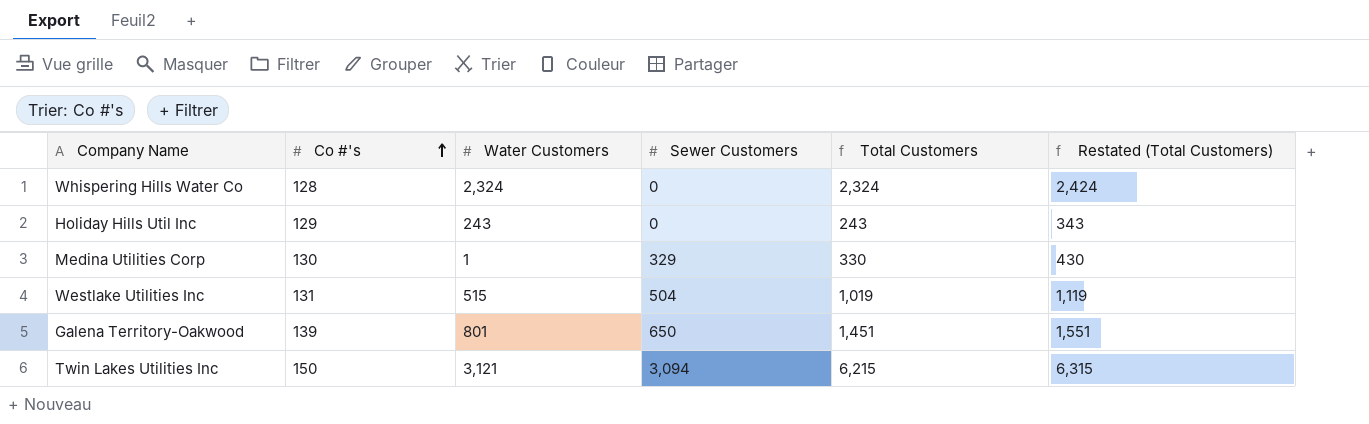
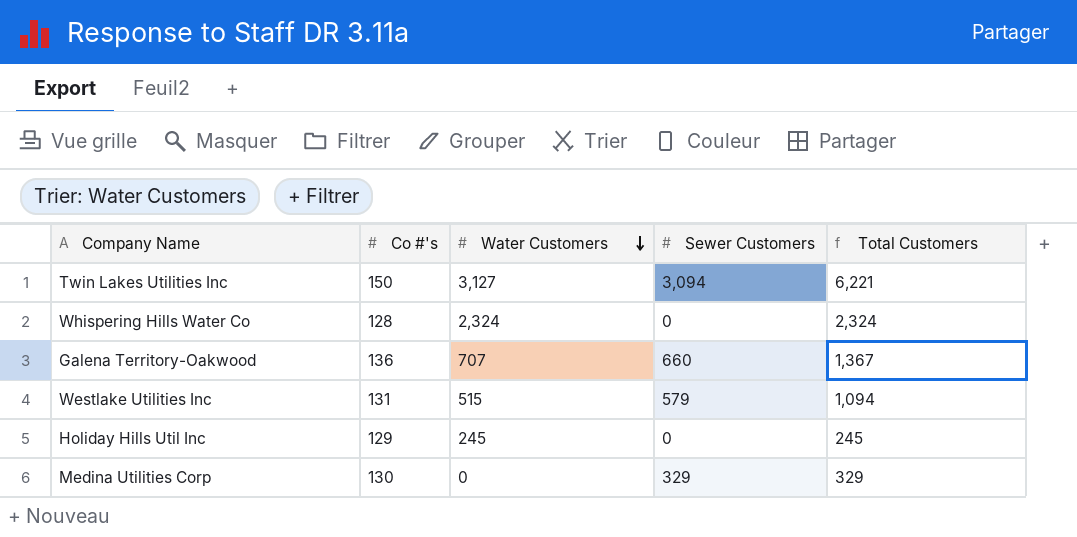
row order: Co #'s ascending -> Water Customers descending
column Restated (Total Customers) | formula: [Total Customers] + 100 -> none
Twin Lakes Utilities Inc | Water Customers: 3,121 -> 3,127
Twin Lakes Utilities Inc | Total Customers: 6,215 -> 6,221
Galena Territory-Oakwood | Co #'s: 139 -> 136
Galena Territory-Oakwood | Water Customers: 801 -> 707
Galena Territory-Oakwood | Sewer Customers: 650 -> 660
Galena Territory-Oakwood | Total Customers: 1,451 -> 1,367
Westlake Utilities Inc | Sewer Customers: 504 -> 579
Westlake Utilities Inc | Total Customers: 1,019 -> 1,094
Holiday Hills Util Inc | Water Customers: 243 -> 245
Holiday Hills Util Inc | Total Customers: 243 -> 245
Medina Utilities Corp | Water Customers: 1 -> 0
Medina Utilities Corp | Total Customers: 330 -> 329

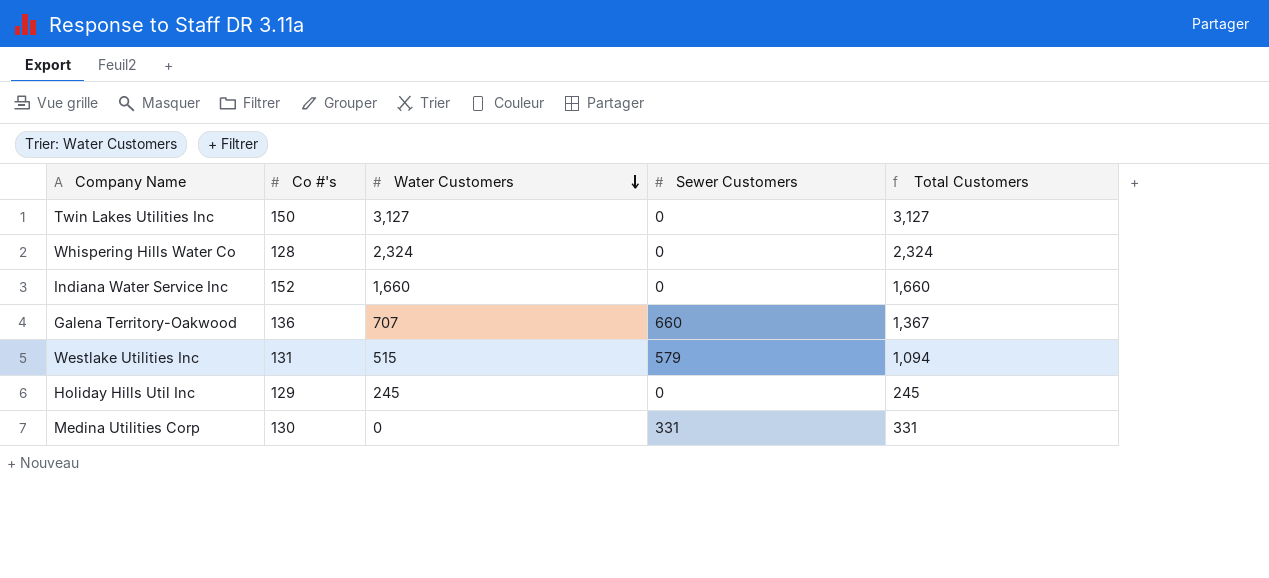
Twin Lakes Utilities Inc | Sewer Customers: 3,094 -> 0
Twin Lakes Utilities Inc | Total Customers: 6,221 -> 3,127
row Indiana Water Service Inc: none -> 152 | 1,660 | 0 | 1,660
Medina Utilities Corp | Sewer Customers: 329 -> 331
Medina Utilities Corp | Total Customers: 329 -> 331

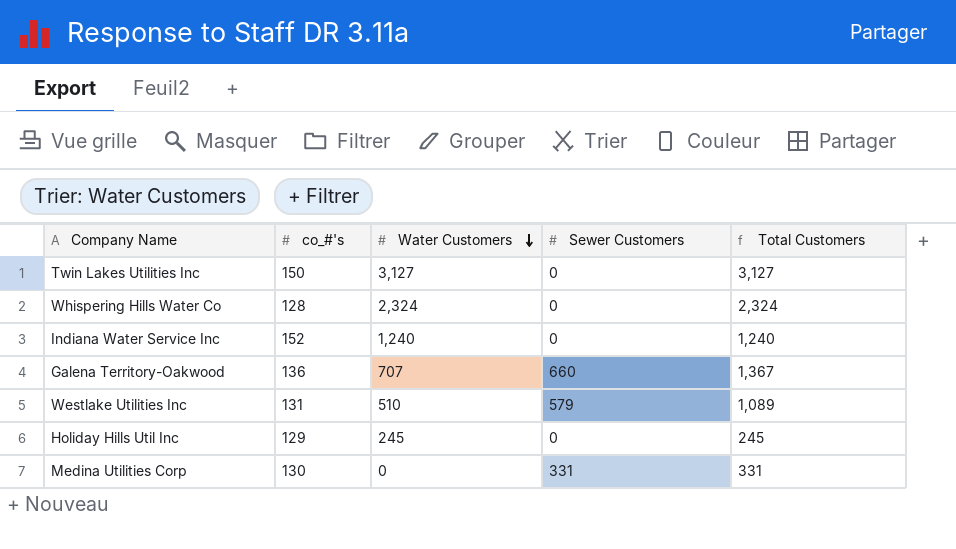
column name: Co #'s -> co_#'s
Indiana Water Service Inc | Water Customers: 1,660 -> 1,240
Indiana Water Service Inc | Total Customers: 1,660 -> 1,240
Westlake Utilities Inc | Water Customers: 515 -> 510
Westlake Utilities Inc | Total Customers: 1,094 -> 1,089

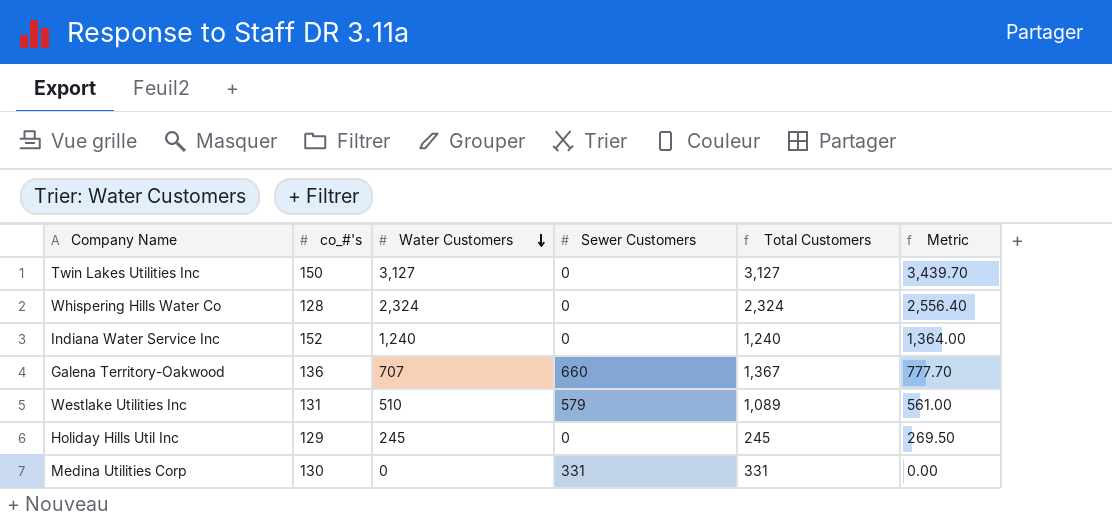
column Metric | formula: none -> [Water Customers] * 1.1

